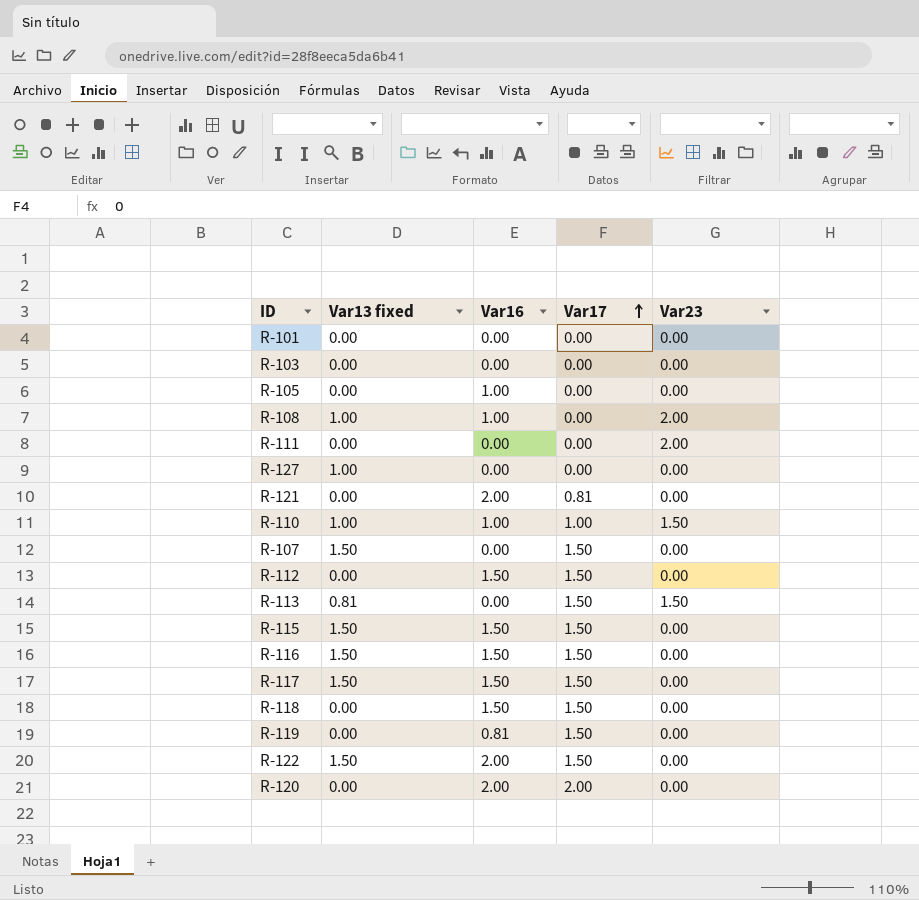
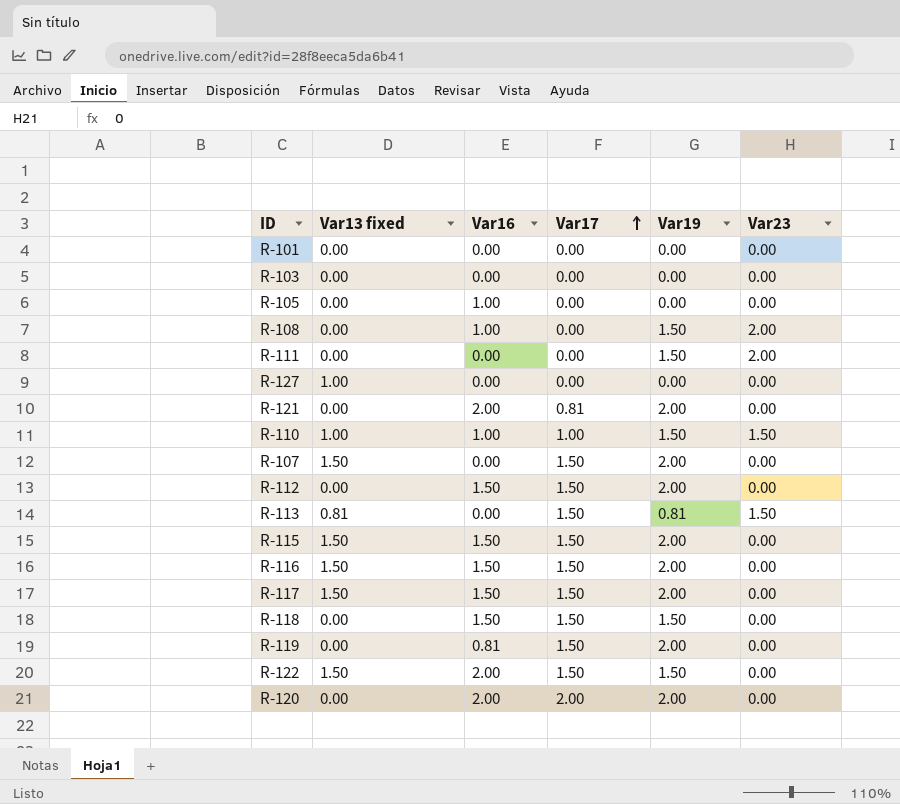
column Var19 | position: none -> 5
R-108 | Var13 fixed: 1.00 -> 0.00

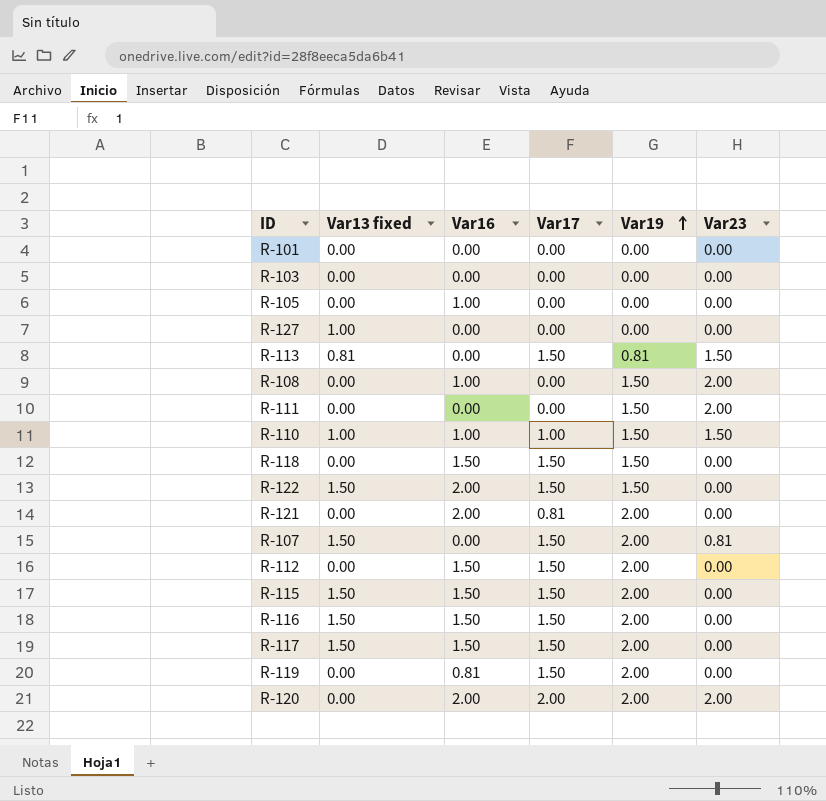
row order: Var17 ascending -> Var19 ascending
R-107 | Var23: 0.00 -> 0.81
R-120 | Var23: 0.00 -> 2.00

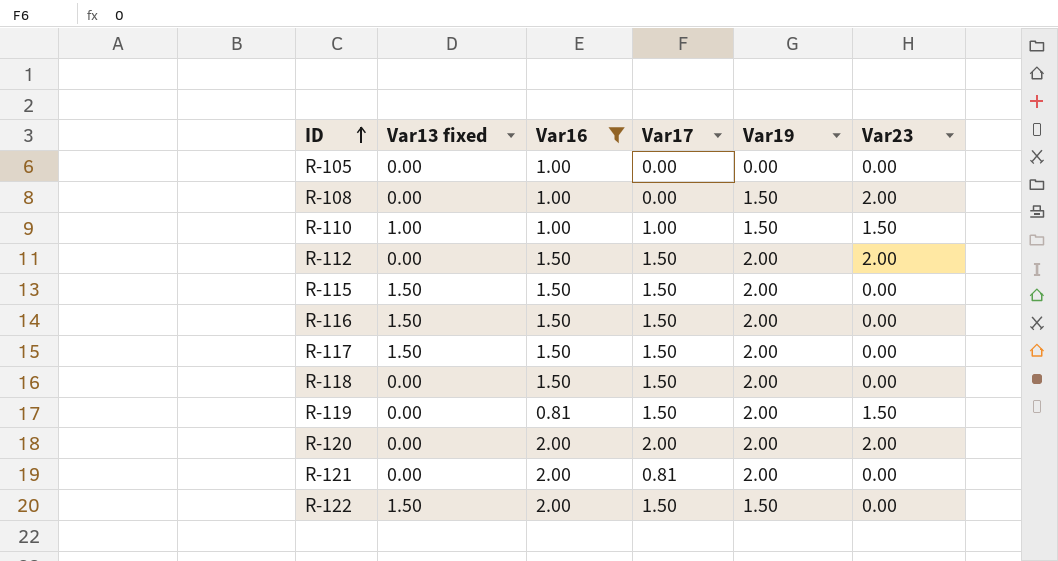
filter: none -> Var16 != 0.00
row order: Var19 ascending -> ID ascending
R-112 | Var23: 0.00 -> 2.00
R-118 | Var19: 1.50 -> 2.00
R-119 | Var23: 0.00 -> 1.50

